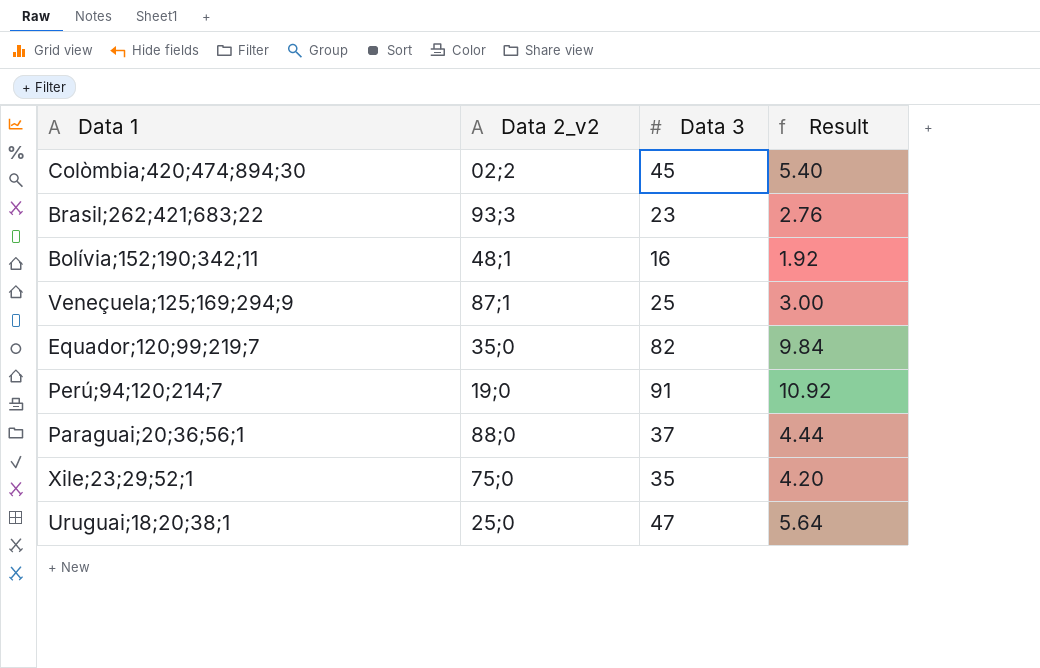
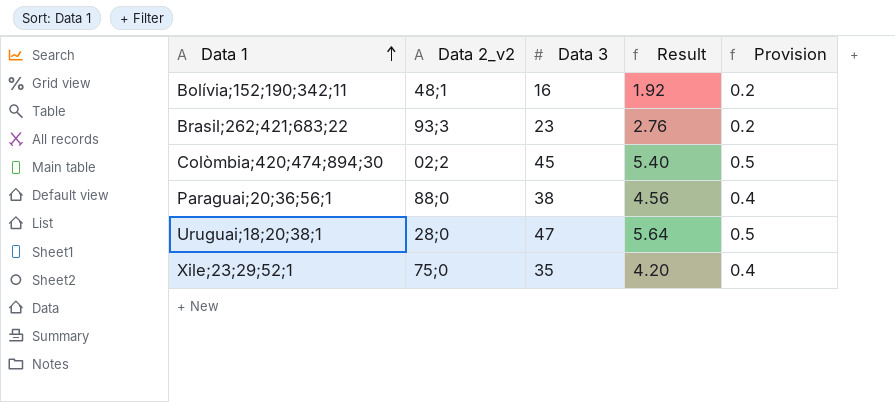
row order: none -> Data 1 ascending
column Provision | formula: none -> [Data 3] * 0.01
row Veneçuela;125;169;294;9: 87;1 | 25 | 3.00 -> none
row Equador;120;99;219;7: 35;0 | 82 | 9.84 -> none
row Perú;94;120;214;7: 19;0 | 91 | 10.92 -> none
Paraguai;20;36;56;1 | Data 3: 37 -> 38
Paraguai;20;36;56;1 | Result: 4.44 -> 4.56
Uruguai;18;20;38;1 | Data 2_v2: 25;0 -> 28;0

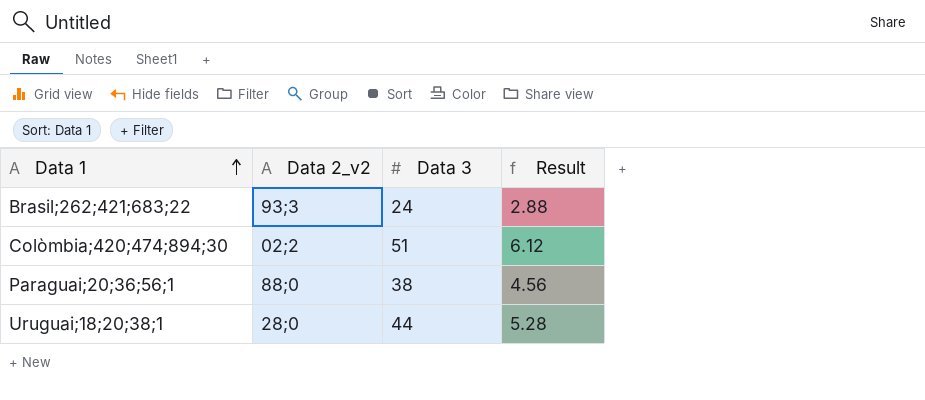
column Provision | formula: [Data 3] * 0.01 -> none
row Bolívia;152;190;342;11: 48;1 | 16 | 1.92 | 0.2 -> none
row Xile;23;29;52;1: 75;0 | 35 | 4.20 | 0.4 -> none
Brasil;262;421;683;22 | Data 3: 23 -> 24
Brasil;262;421;683;22 | Result: 2.76 -> 2.88
Colòmbia;420;474;894;30 | Data 3: 45 -> 51
Colòmbia;420;474;894;30 | Result: 5.40 -> 6.12
Uruguai;18;20;38;1 | Data 3: 47 -> 44
Uruguai;18;20;38;1 | Result: 5.64 -> 5.28

